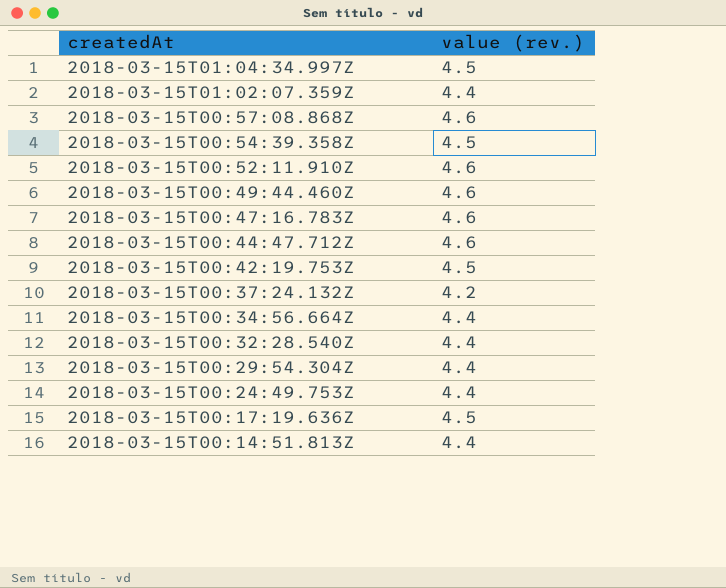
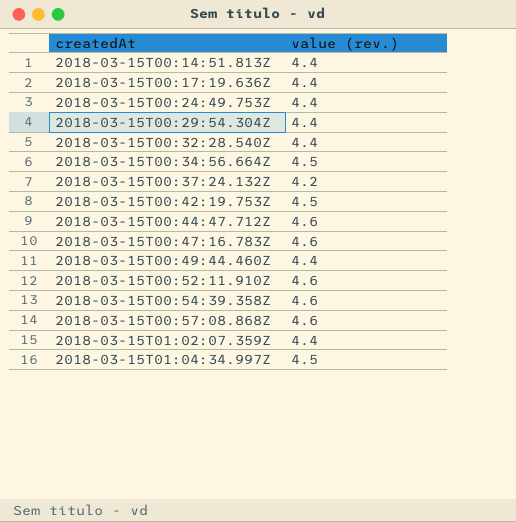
row order: createdAt descending -> createdAt ascending
2018-03-15T00:17:19.636Z | value (rev.): 4.5 -> 4.4
2018-03-15T00:34:56.664Z | value (rev.): 4.4 -> 4.5
2018-03-15T00:49:44.460Z | value (rev.): 4.6 -> 4.4
2018-03-15T00:54:39.358Z | value (rev.): 4.5 -> 4.6

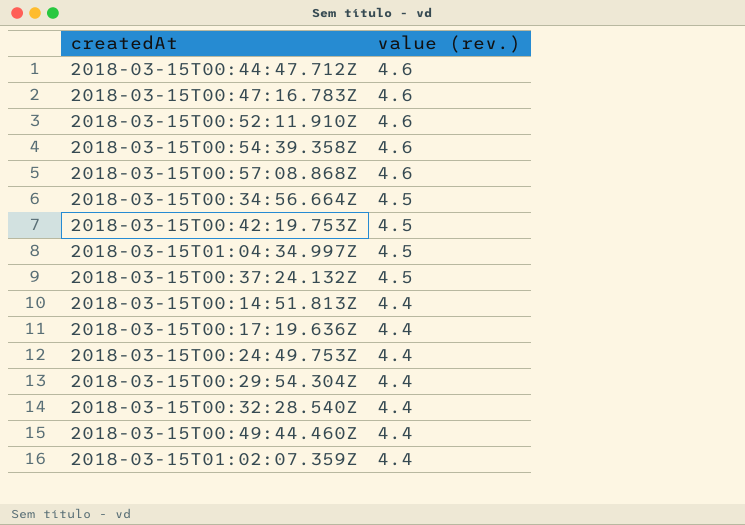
row order: createdAt ascending -> value (rev.) descending
2018-03-15T00:37:24.132Z | value (rev.): 4.2 -> 4.5

